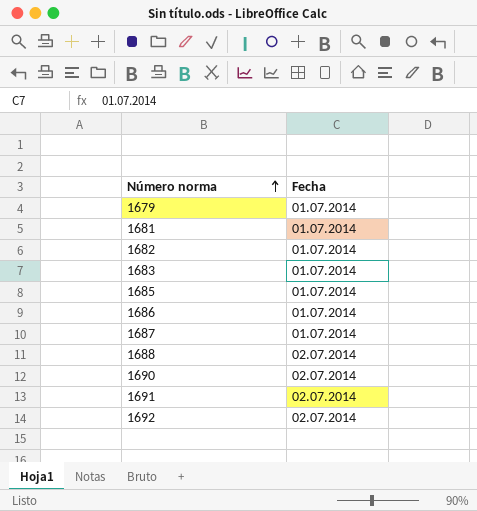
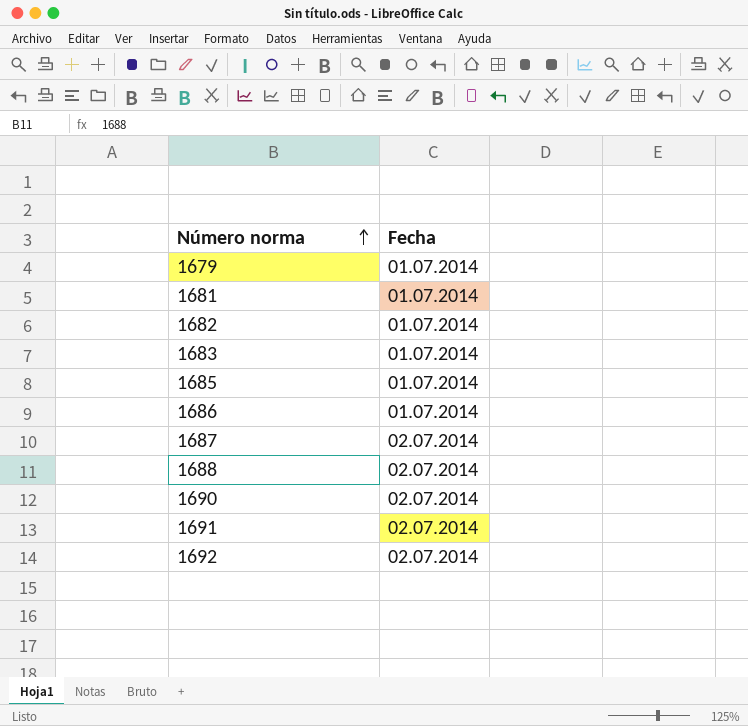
1687 | Fecha: 01.07.2014 -> 02.07.2014

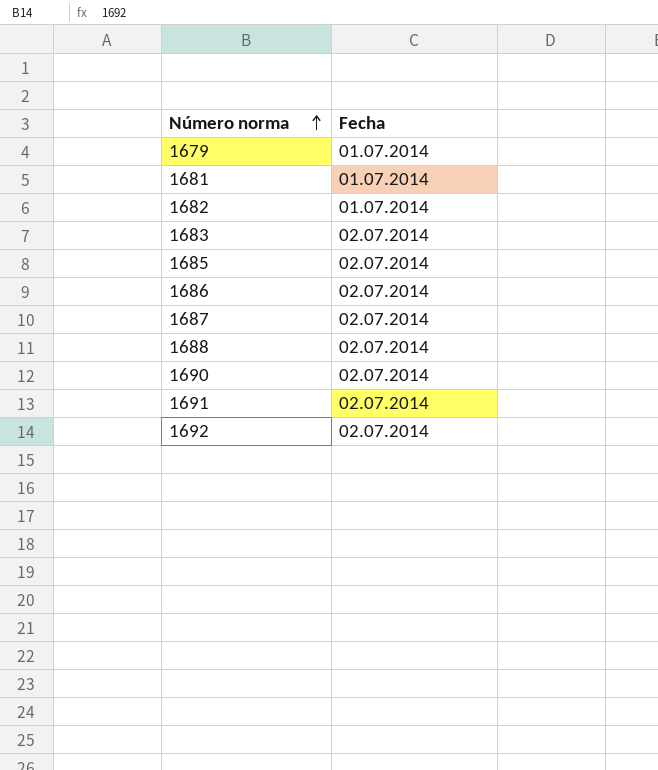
1683 | Fecha: 01.07.2014 -> 02.07.2014
1685 | Fecha: 01.07.2014 -> 02.07.2014
1686 | Fecha: 01.07.2014 -> 02.07.2014

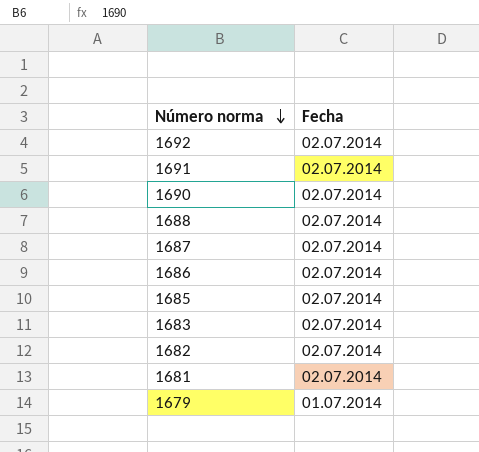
row order: Número norma ascending -> Número norma descending
1682 | Fecha: 01.07.2014 -> 02.07.2014
1681 | Fecha: 01.07.2014 -> 02.07.2014

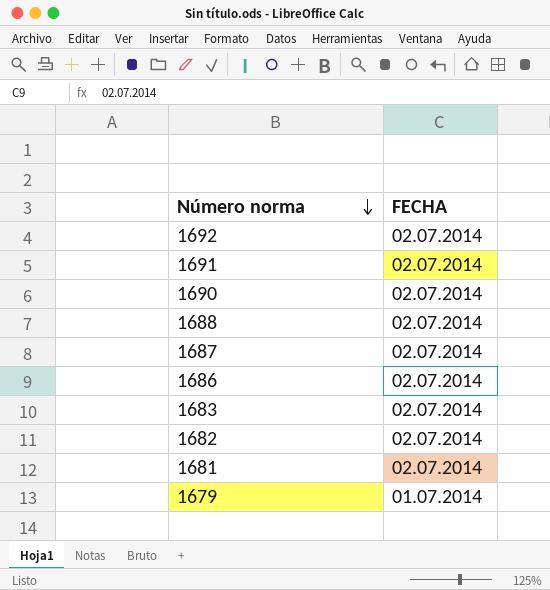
column name: Fecha -> FECHA
row 1685: 02.07.2014 -> none

